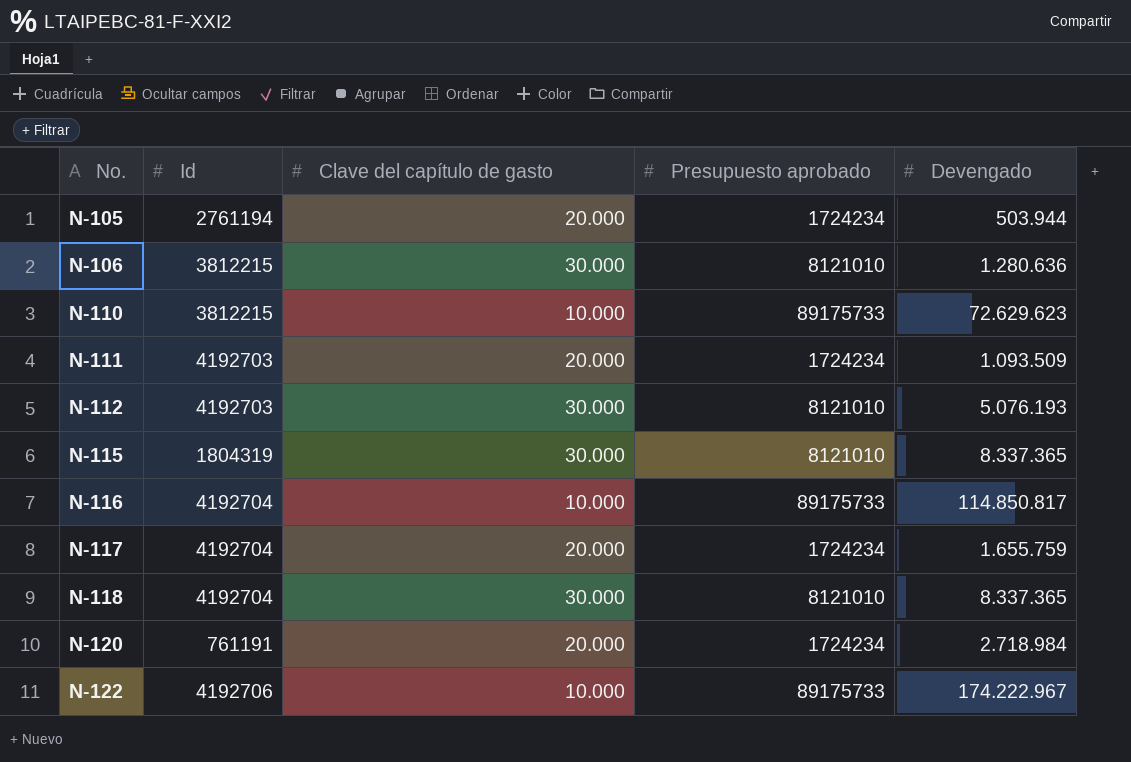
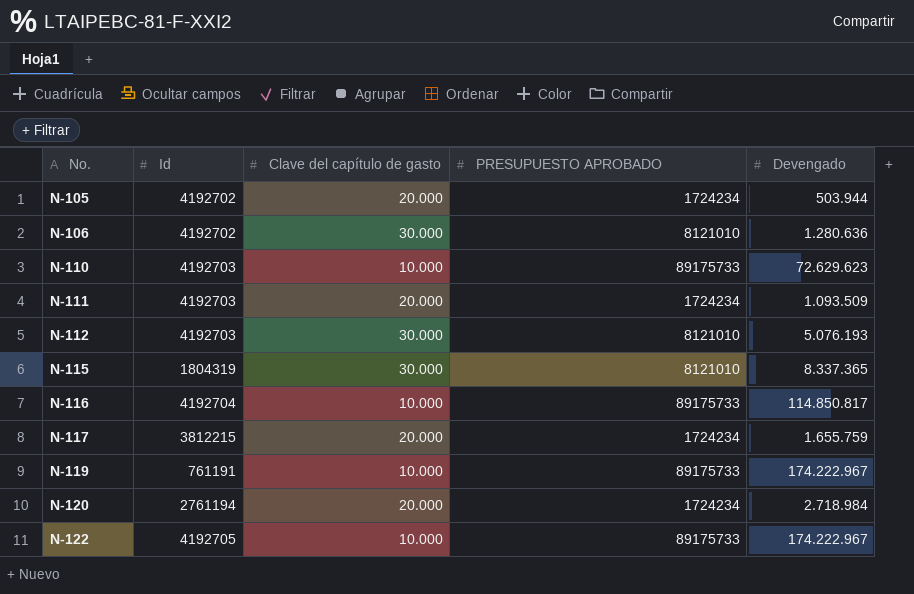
column name: Presupuesto aprobado -> PRESUPUESTO APROBADO
row N-118: 4192704 | 30.000 | 8121010 | 8.337.365 -> none
N-105 | Id: 2761194 -> 4192702
N-106 | Id: 3812215 -> 4192702
N-110 | Id: 3812215 -> 4192703
N-117 | Id: 4192704 -> 3812215
row N-119: none -> 761191 | 10.000 | 89175733 | 174.222.967
N-120 | Id: 761191 -> 2761194
N-122 | Id: 4192706 -> 4192705

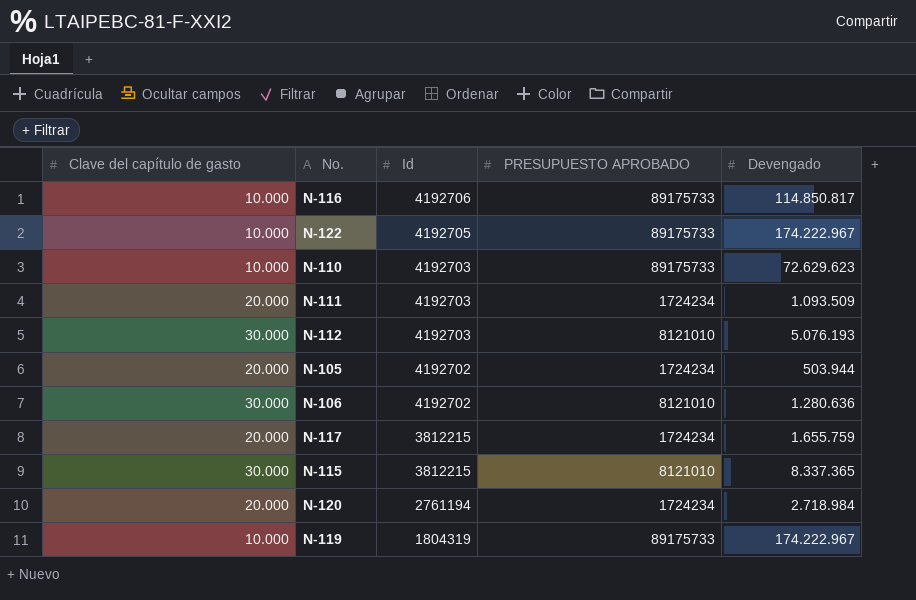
row order: No. ascending -> Id descending
column Clave del capítulo de gasto | position: 3 -> 1
N-116 | Id: 4192704 -> 4192706
N-115 | Id: 1804319 -> 3812215
N-119 | Id: 761191 -> 1804319

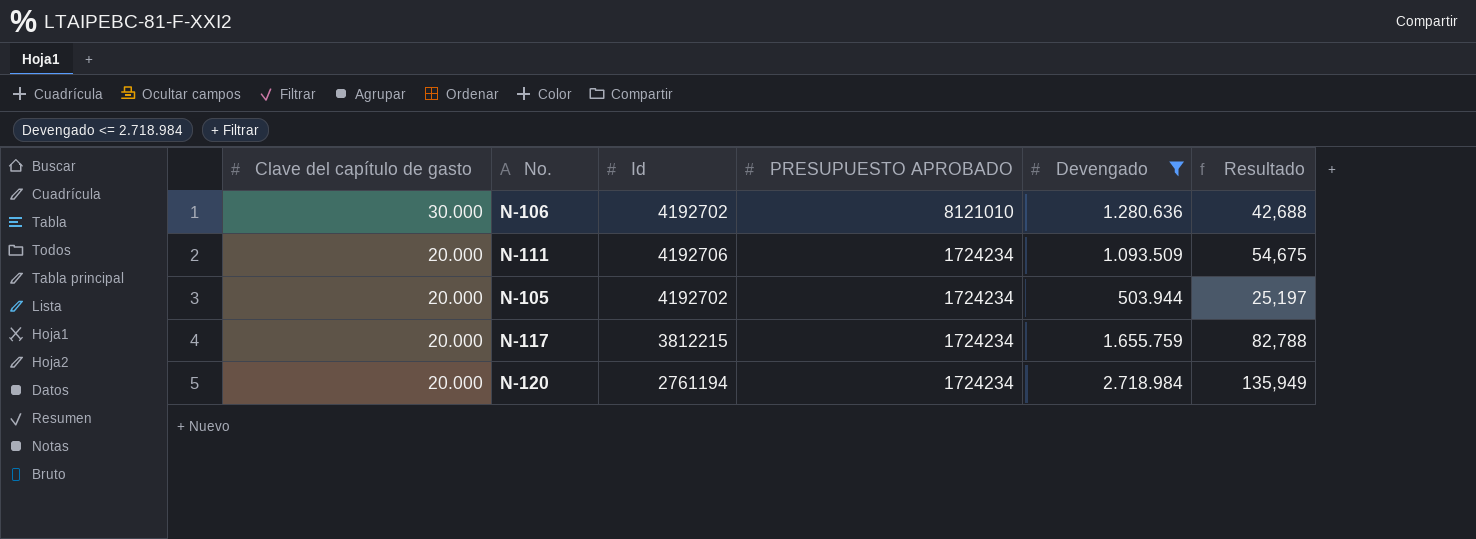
filter: none -> Devengado <= 2.718.984
row order: Id descending -> Clave del capítulo de gasto descending
column Resultado | formula: none -> [Devengado] / [Clave del capítulo de gasto]
N-111 | Id: 4192703 -> 4192706

